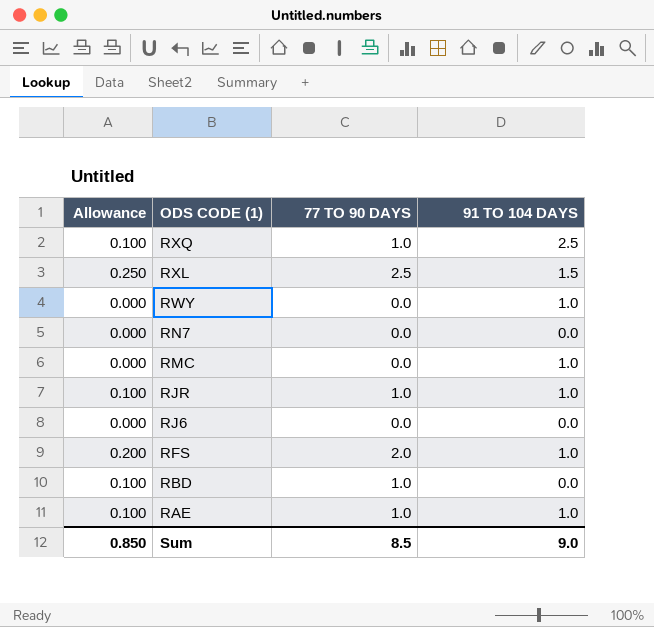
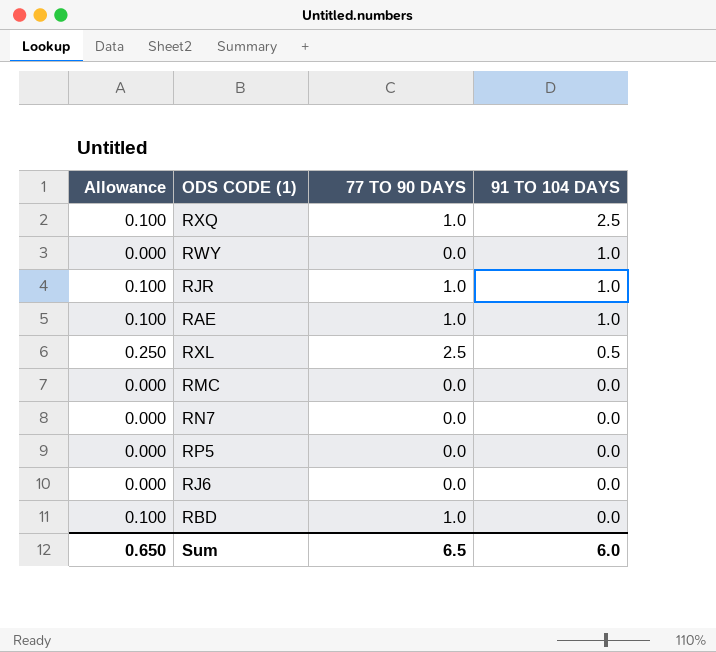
row order: ODS CODE (1) descending -> 91 TO 104 DAYS descending
row RFS: 0.200 | 2.0 | 1.0 -> none
RXL | 91 TO 104 DAYS: 1.5 -> 0.5
RMC | 91 TO 104 DAYS: 1.0 -> 0.0
row RP5: none -> 0.000 | 0.0 | 0.0
Sum | Allowance: 0.850 -> 0.650
Sum | 77 TO 90 DAYS: 8.5 -> 6.5
Sum | 91 TO 104 DAYS: 9.0 -> 6.0

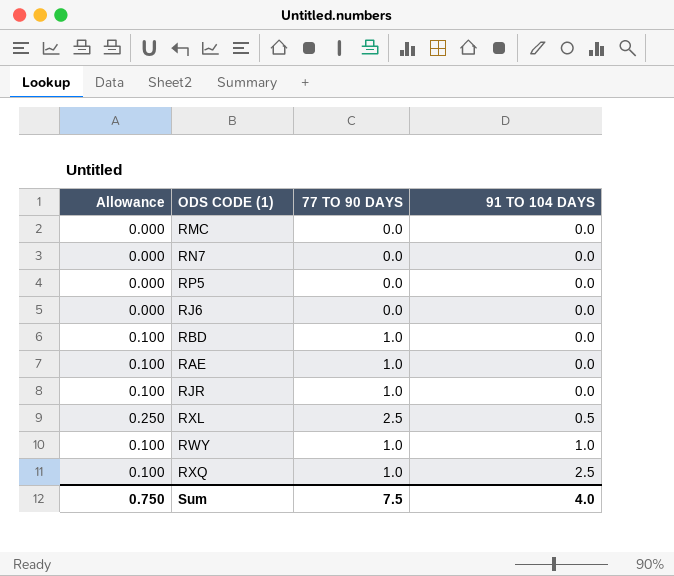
row order: 91 TO 104 DAYS descending -> 91 TO 104 DAYS ascending
RAE | 91 TO 104 DAYS: 1.0 -> 0.0
RJR | 91 TO 104 DAYS: 1.0 -> 0.0
RWY | Allowance: 0.000 -> 0.100
RWY | 77 TO 90 DAYS: 0.0 -> 1.0
Sum | Allowance: 0.650 -> 0.750
Sum | 77 TO 90 DAYS: 6.5 -> 7.5
Sum | 91 TO 104 DAYS: 6.0 -> 4.0

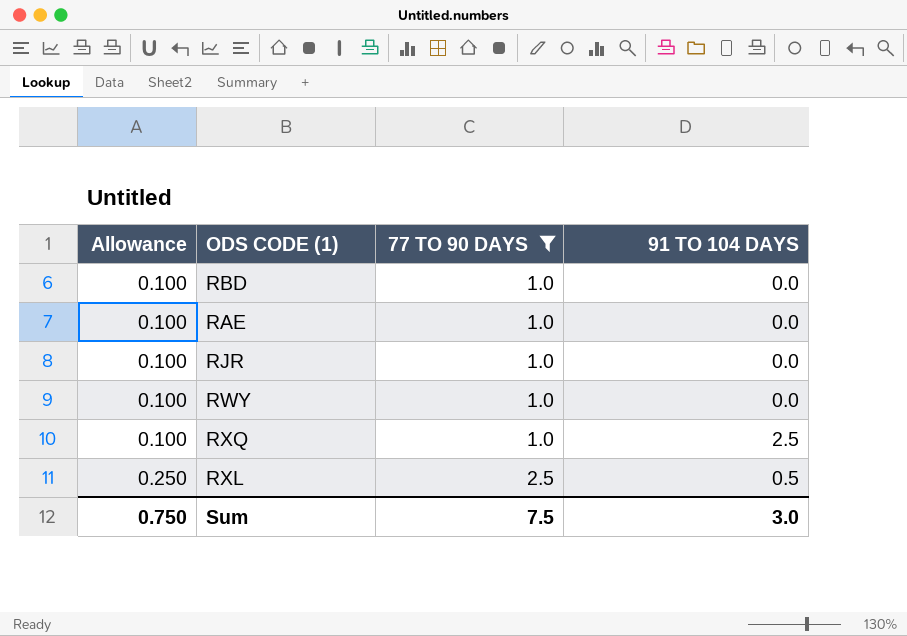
filter: none -> 77 TO 90 DAYS != 0.0
row order: 91 TO 104 DAYS ascending -> Allowance ascending
RWY | 91 TO 104 DAYS: 1.0 -> 0.0
Sum | 91 TO 104 DAYS: 4.0 -> 3.0

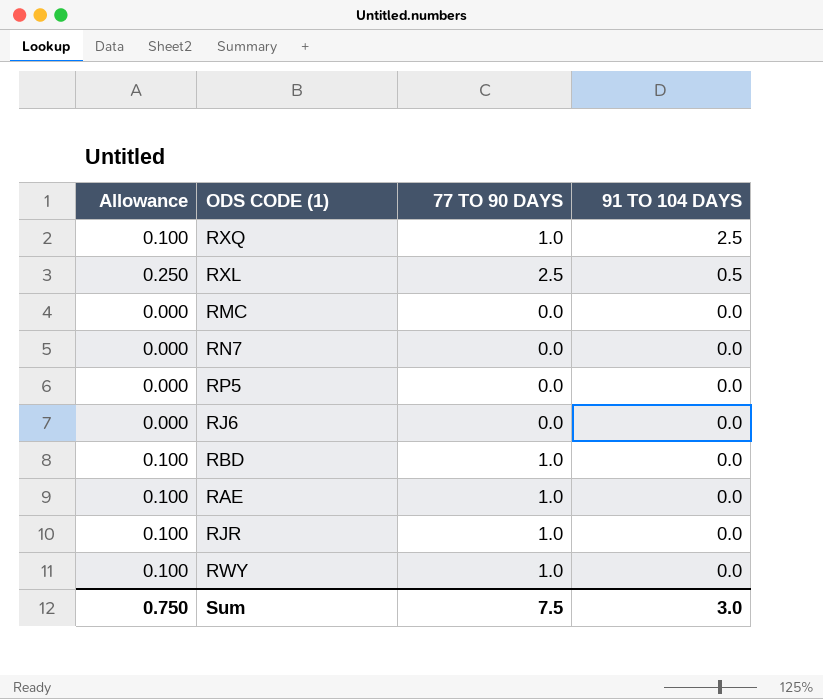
filter: 77 TO 90 DAYS != 0.0 -> none
row order: Allowance ascending -> 91 TO 104 DAYS descending

